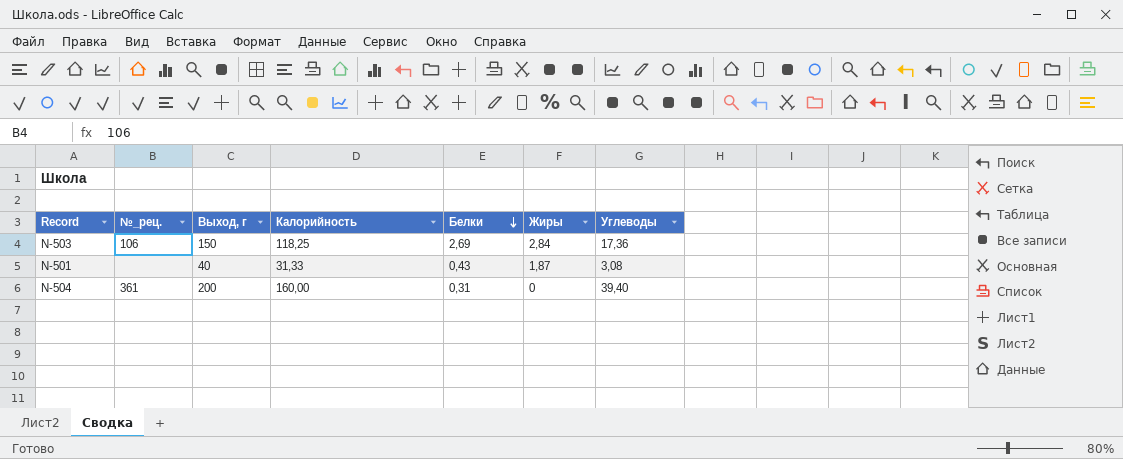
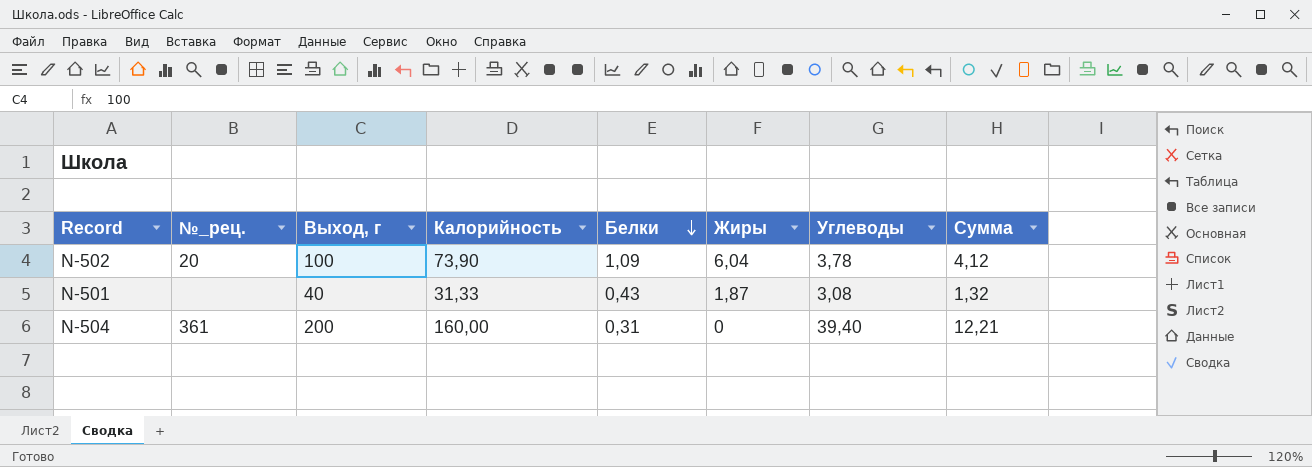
column Сумма | formula: none -> [Белки] * [Углеводы]
row N-503: 106 | 150 | 118,25 | 2,69 | 2,84 | 17,36 -> none
row N-502: none -> 20 | 100 | 73,90 | 1,09 | 6,04 | 3,78 | 4,12

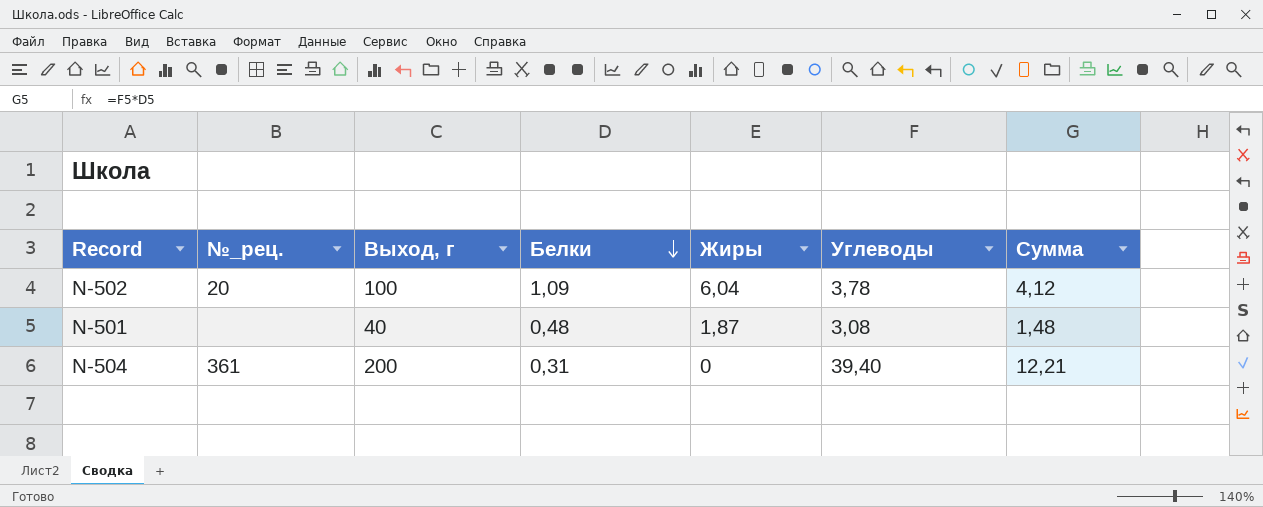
column Калорийность | position: 4 -> none
N-501 | Белки: 0,43 -> 0,48
N-501 | Сумма: 1,32 -> 1,48

